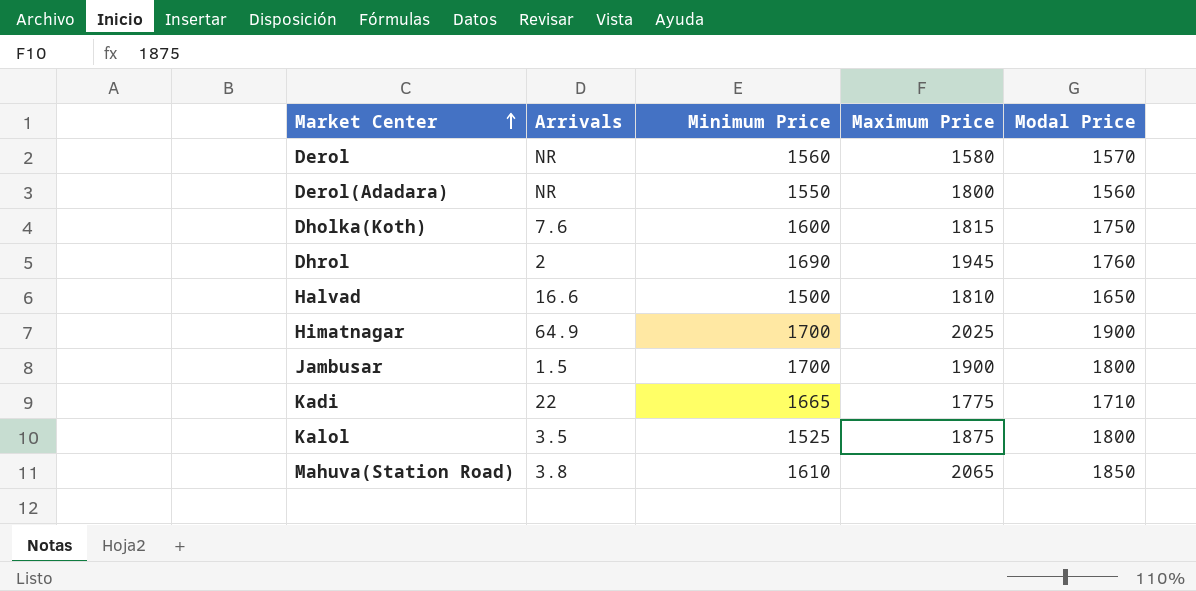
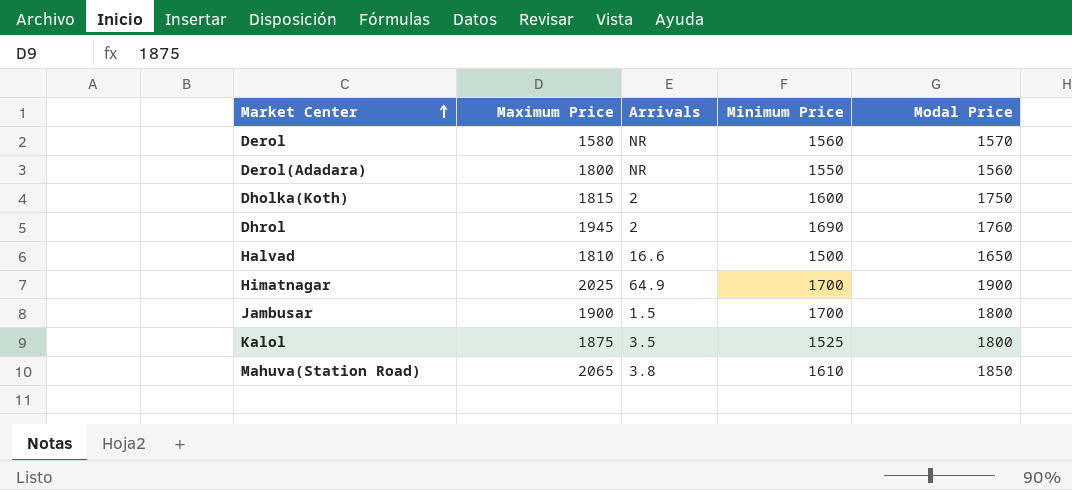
column Maximum Price | position: 4 -> 2
row Kadi: 22 | 1665 | 1775 | 1710 -> none
Dholka(Koth) | Arrivals: 7.6 -> 2

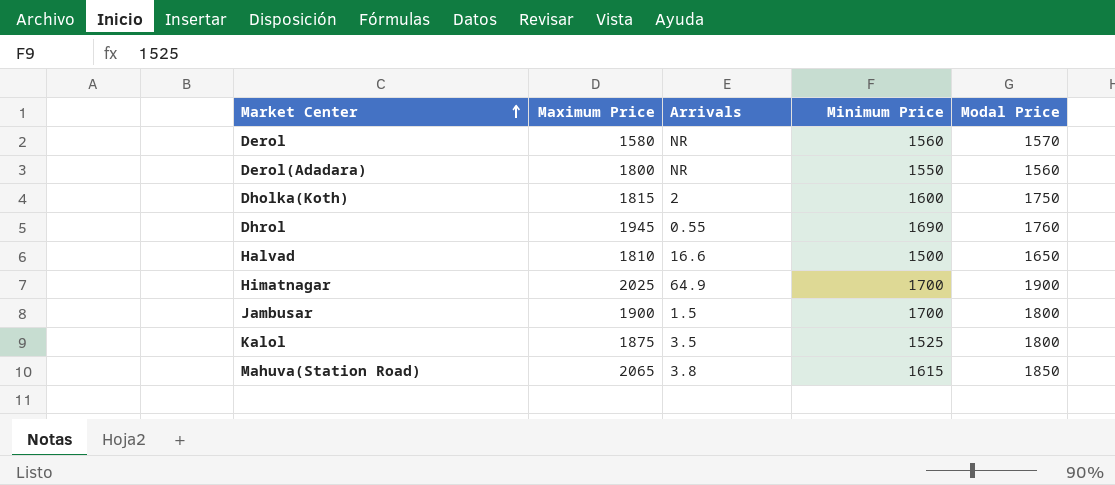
Dhrol | Arrivals: 2 -> 0.55
Mahuva(Station Road) | Minimum Price: 1610 -> 1615

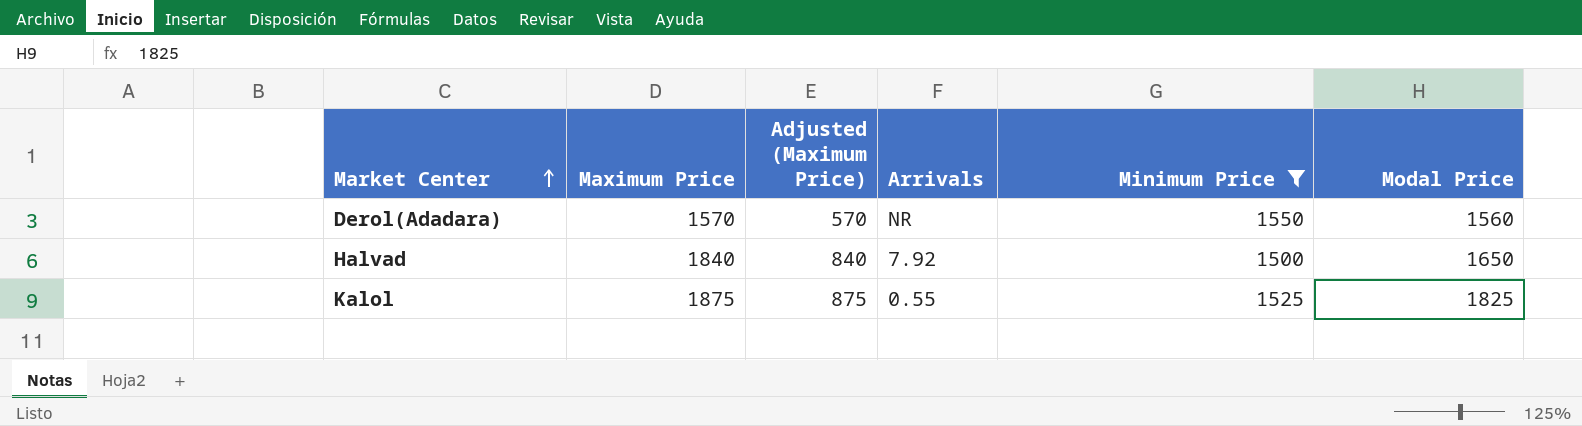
filter: none -> Minimum Price <= 1550
column Adjusted (Maximum Price) | formula: none -> [Maximum Price] - 1000
Derol(Adadara) | Maximum Price: 1800 -> 1570
Halvad | Maximum Price: 1810 -> 1840
Halvad | Arrivals: 16.6 -> 7.92
Kalol | Arrivals: 3.5 -> 0.55
Kalol | Modal Price: 1800 -> 1825

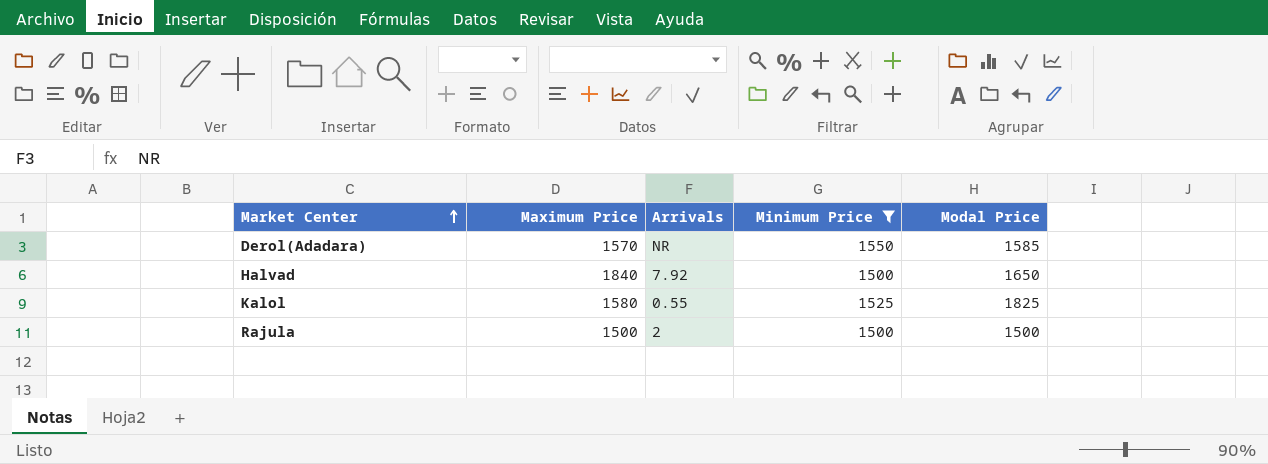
column Adjusted (Maximum Price) | formula: [Maximum Price] - 1000 -> none
Derol(Adadara) | Modal Price: 1560 -> 1585
Kalol | Maximum Price: 1875 -> 1580
row Rajula: none -> 1500 | 2 | 1500 | 1500

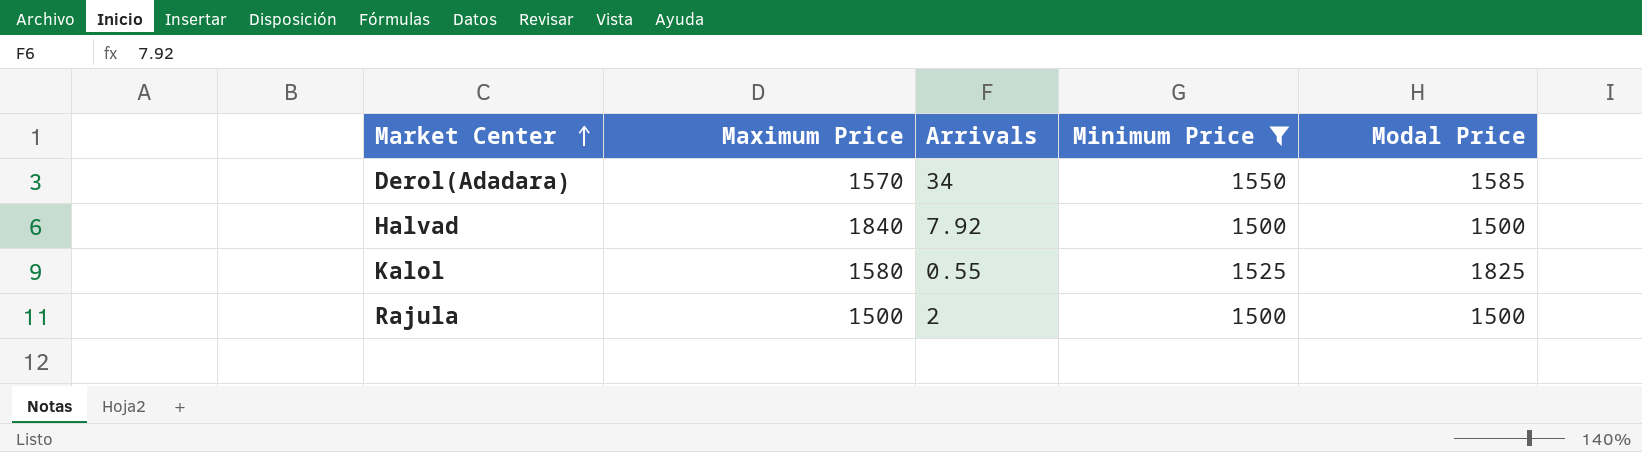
Derol(Adadara) | Arrivals: NR -> 34
Halvad | Modal Price: 1650 -> 1500

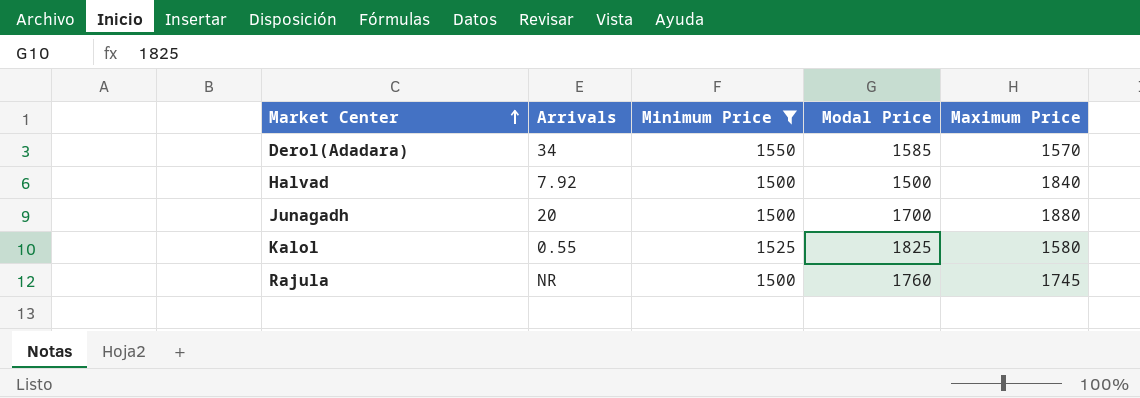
column Maximum Price | position: 2 -> 5
row Junagadh: none -> 20 | 1500 | 1700 | 1880
Rajula | Arrivals: 2 -> NR
Rajula | Modal Price: 1500 -> 1760
Rajula | Maximum Price: 1500 -> 1745

